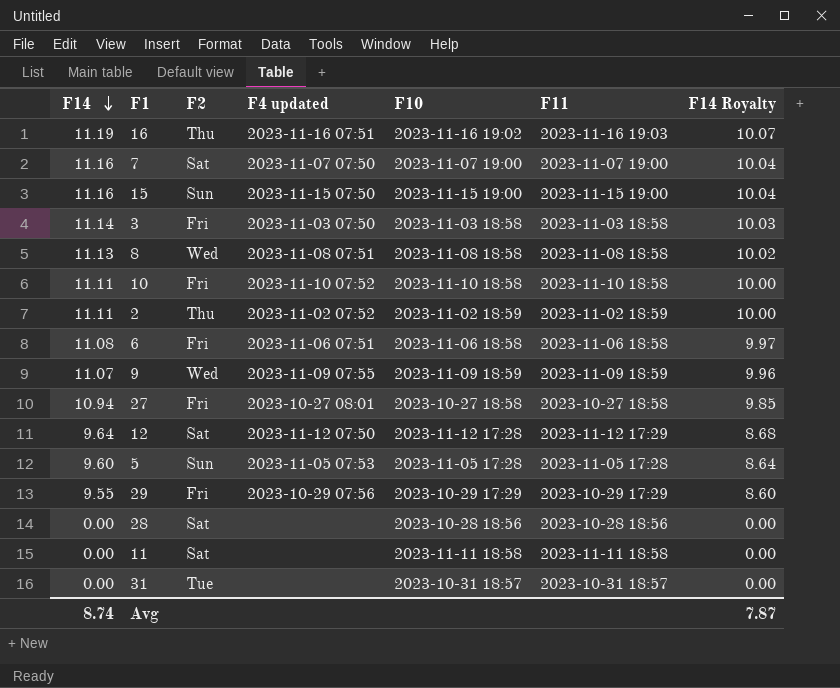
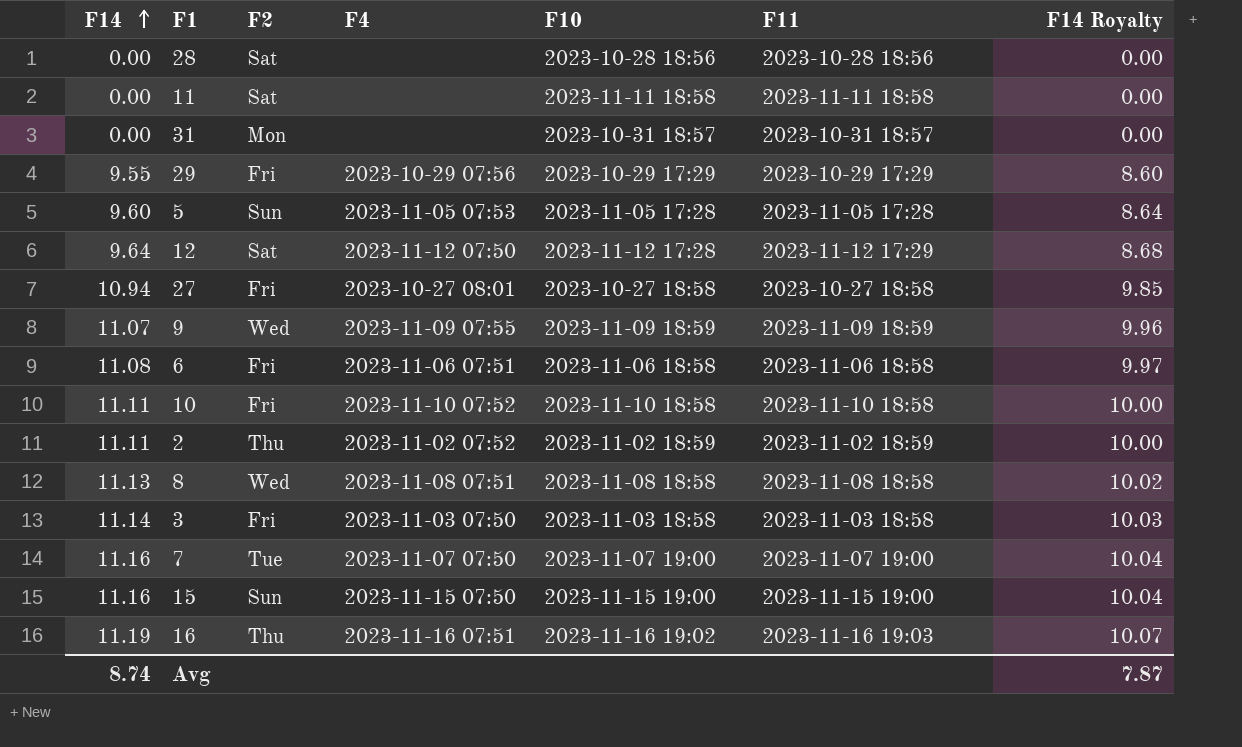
row order: F14 descending -> F14 ascending
column name: F4 updated -> F4
31 | F2: Tue -> Mon
7 | F2: Sat -> Tue

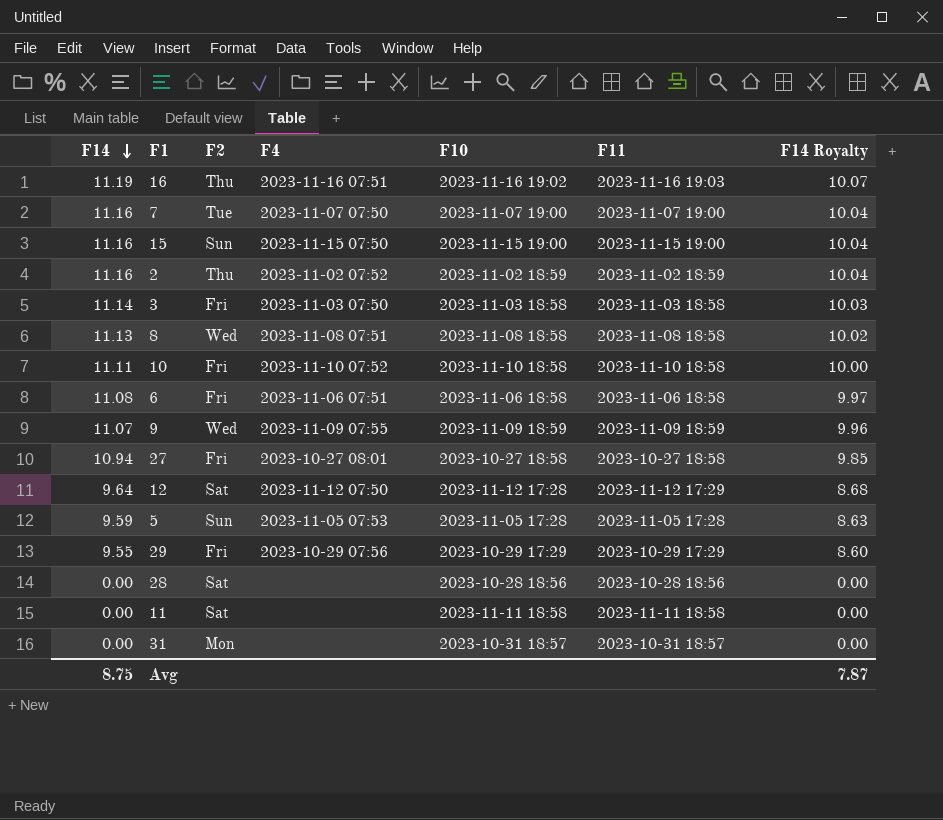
row order: F14 ascending -> F14 descending
2 | F14: 11.11 -> 11.16
2 | F14 Royalty: 10.00 -> 10.04
5 | F14: 9.60 -> 9.59
5 | F14 Royalty: 8.64 -> 8.63
Avg | F14: 8.74 -> 8.75

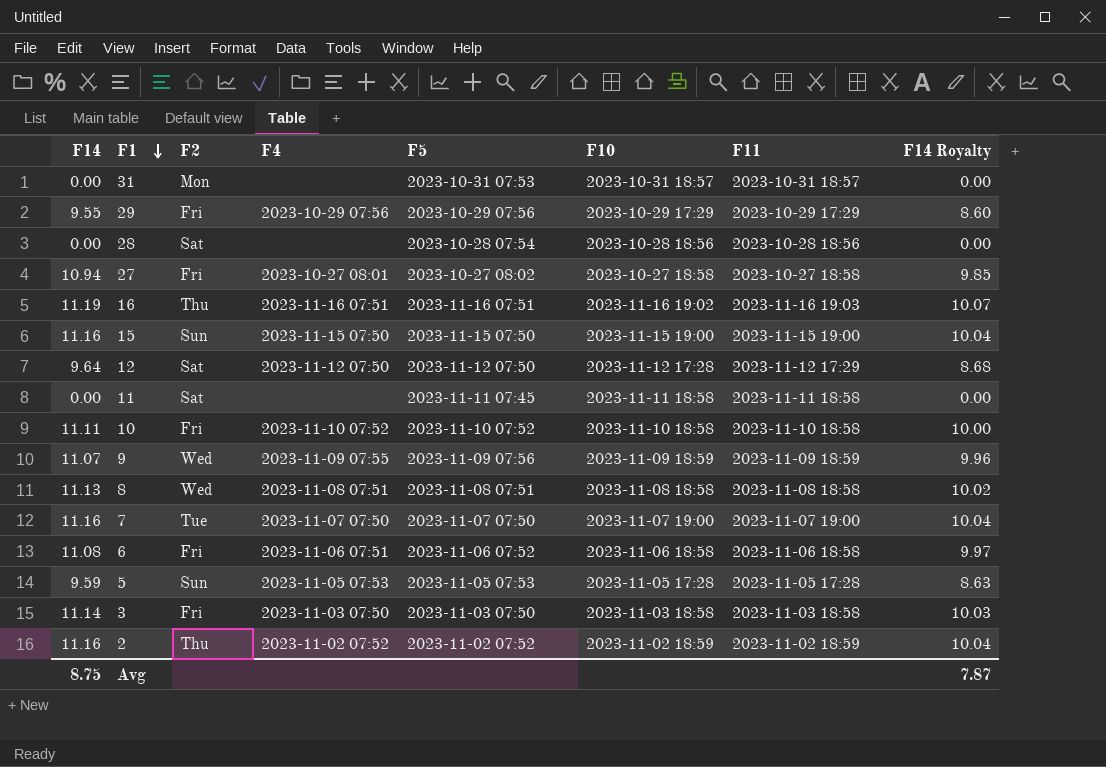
row order: F14 descending -> F1 descending
column F5 | position: none -> 5

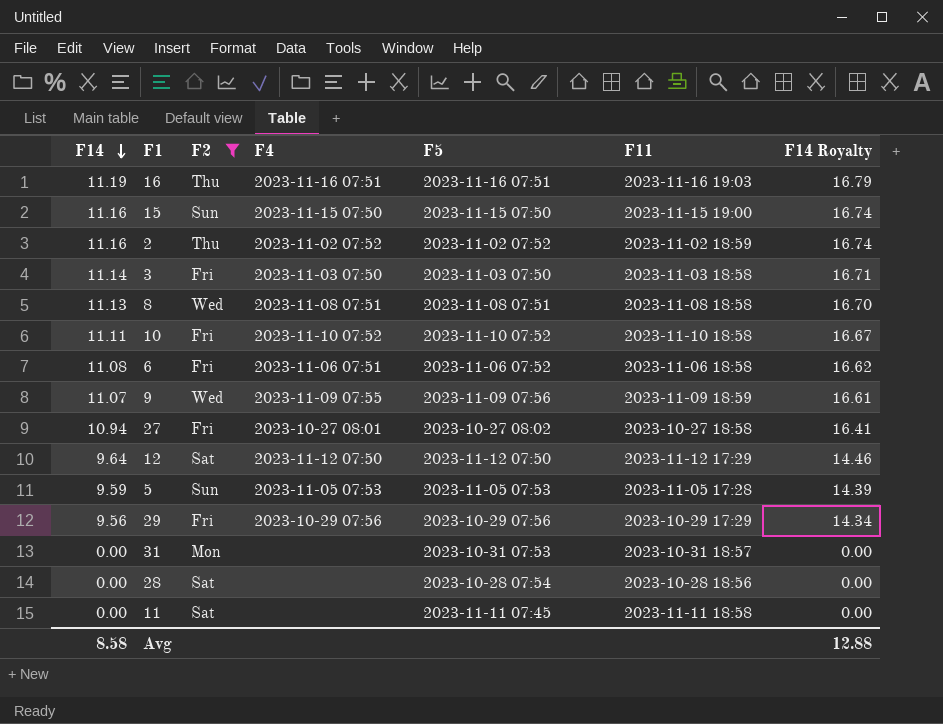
filter: none -> F2 != Tue
row order: F1 descending -> F14 descending
column F10 | position: 6 -> none
column F14 Royalty | formula: [F14] * 0.9 -> [F14] * 1.5
29 | F14: 9.55 -> 9.56
Avg | F14: 8.75 -> 8.58
Avg | F14 Royalty: 7.87 -> 12.88

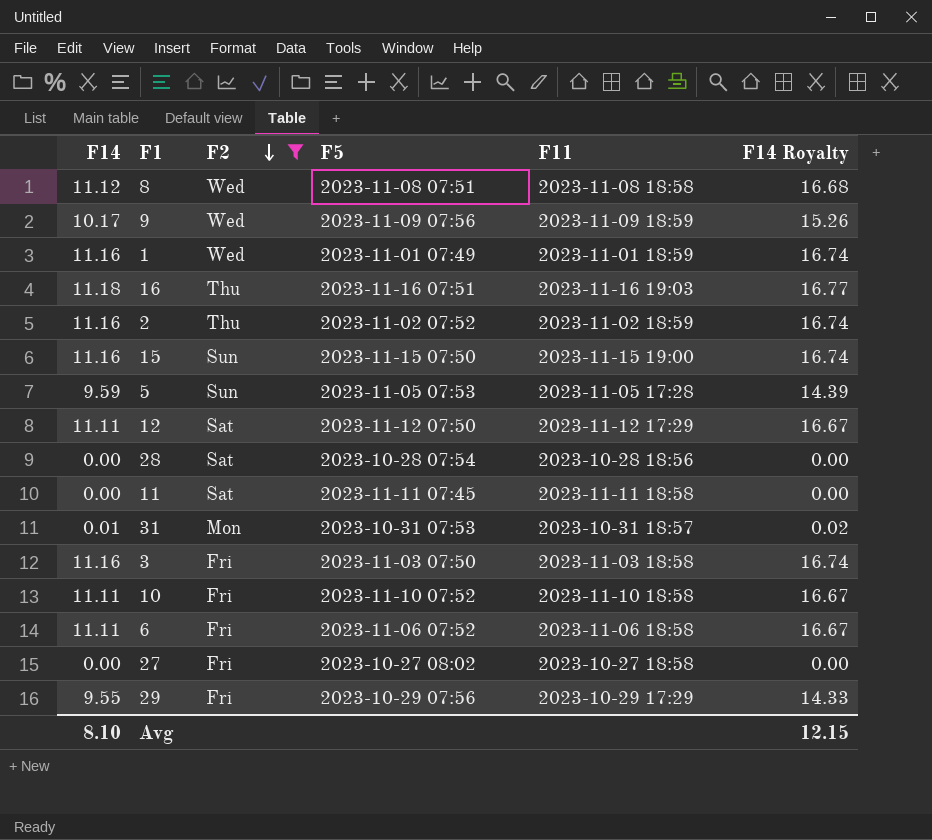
row order: F14 descending -> F2 descending
column F4 | position: 4 -> none
8 | F14: 11.13 -> 11.12
8 | F14 Royalty: 16.70 -> 16.68
9 | F14: 11.07 -> 10.17
9 | F14 Royalty: 16.61 -> 15.26
row 1: none -> 11.16 | Wed | 2023-11-01 07:49 | 2023-11-01 18:59 | 16.74
16 | F14: 11.19 -> 11.18
16 | F14 Royalty: 16.79 -> 16.77
12 | F14: 9.64 -> 11.11
12 | F14 Royalty: 14.46 -> 16.67
31 | F14: 0.00 -> 0.01
31 | F14 Royalty: 0.00 -> 0.02
3 | F14: 11.14 -> 11.16
3 | F14 Royalty: 16.71 -> 16.74
6 | F14: 11.08 -> 11.11
6 | F14 Royalty: 16.62 -> 16.67
27 | F14: 10.94 -> 0.00
27 | F14 Royalty: 16.41 -> 0.00
29 | F14: 9.56 -> 9.55
29 | F14 Royalty: 14.34 -> 14.33
Avg | F14: 8.58 -> 8.10
Avg | F14 Royalty: 12.88 -> 12.15

